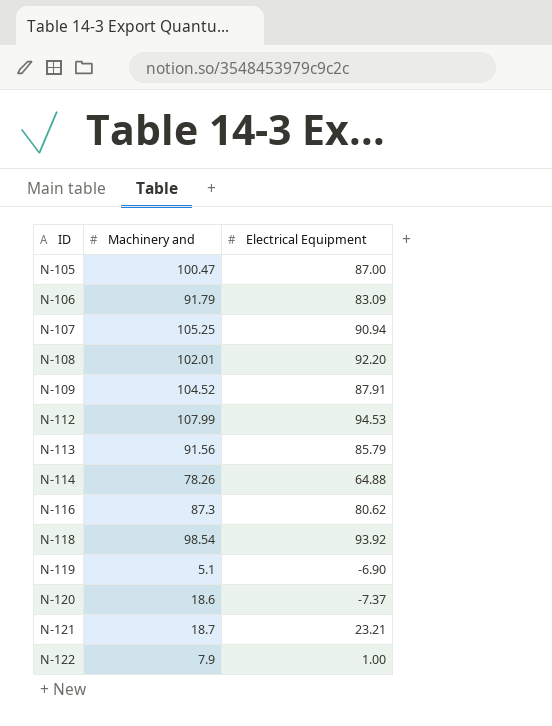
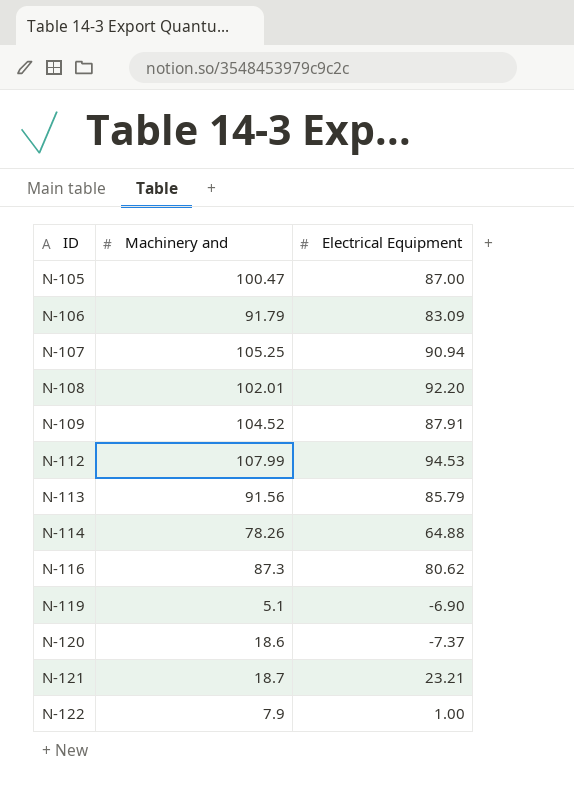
row N-118: 98.54 | 93.92 -> none

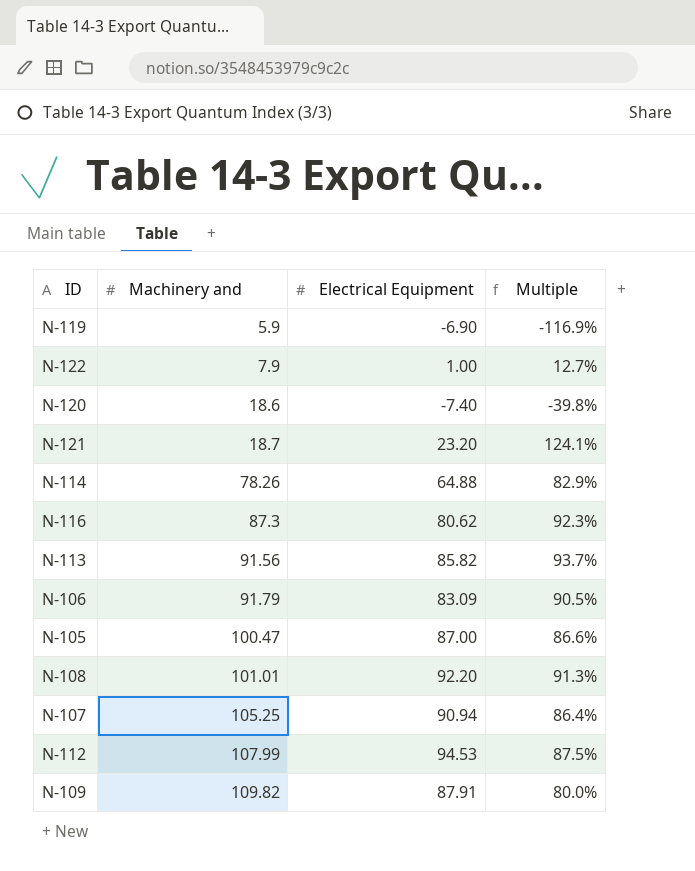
row order: ID ascending -> Machinery and ascending
column Multiple | formula: none -> [Electrical Equipment] / [Machinery and]
N-119 | Machinery and: 5.1 -> 5.9
N-120 | Electrical Equipment: -7.37 -> -7.40
N-121 | Electrical Equipment: 23.21 -> 23.20
N-113 | Electrical Equipment: 85.79 -> 85.82
N-108 | Machinery and: 102.01 -> 101.01
N-109 | Machinery and: 104.52 -> 109.82

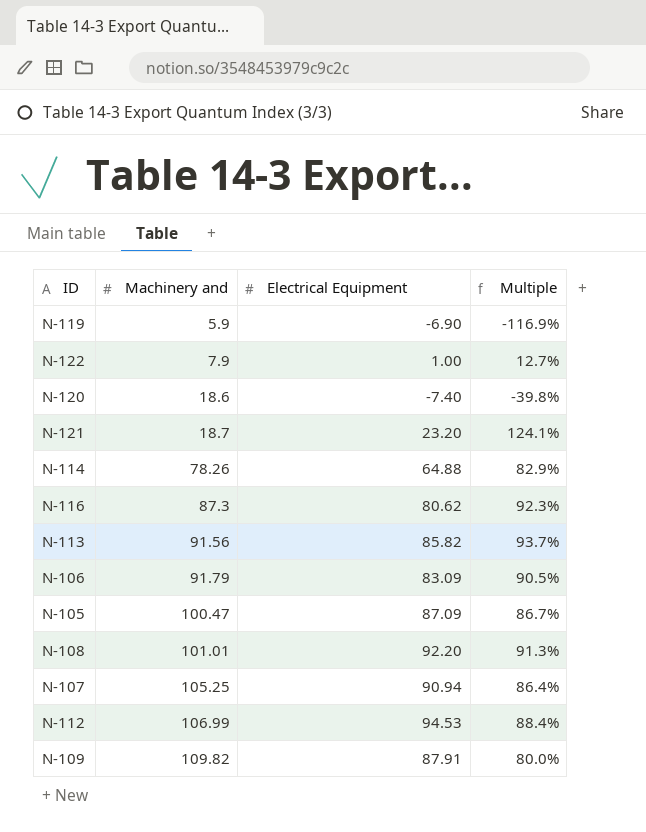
N-105 | Electrical Equipment: 87.00 -> 87.09
N-105 | Multiple: 86.6% -> 86.7%
N-112 | Machinery and: 107.99 -> 106.99
N-112 | Multiple: 87.5% -> 88.4%

